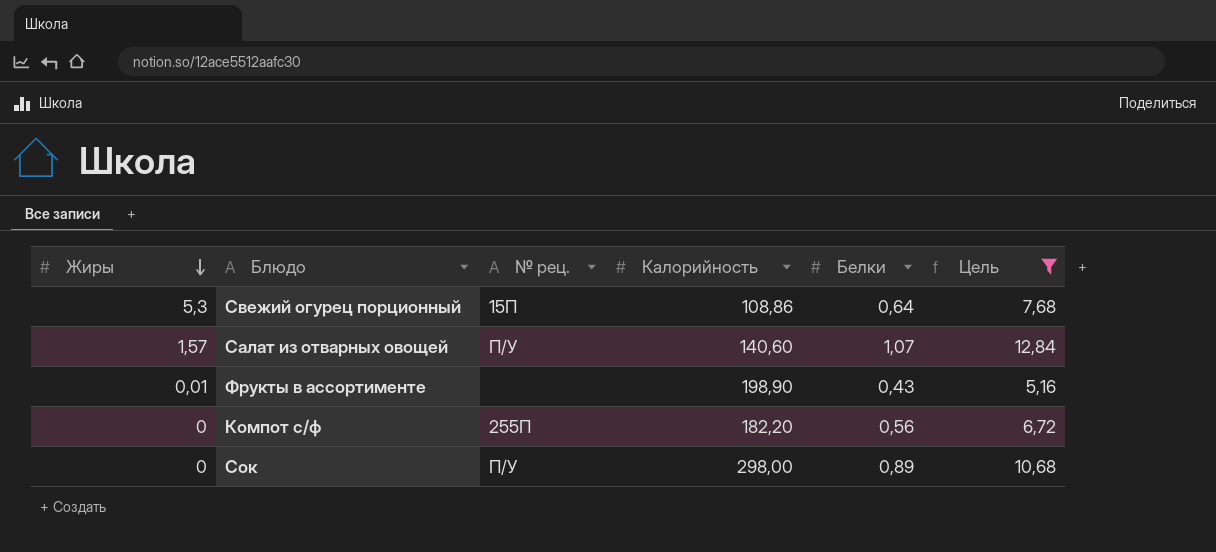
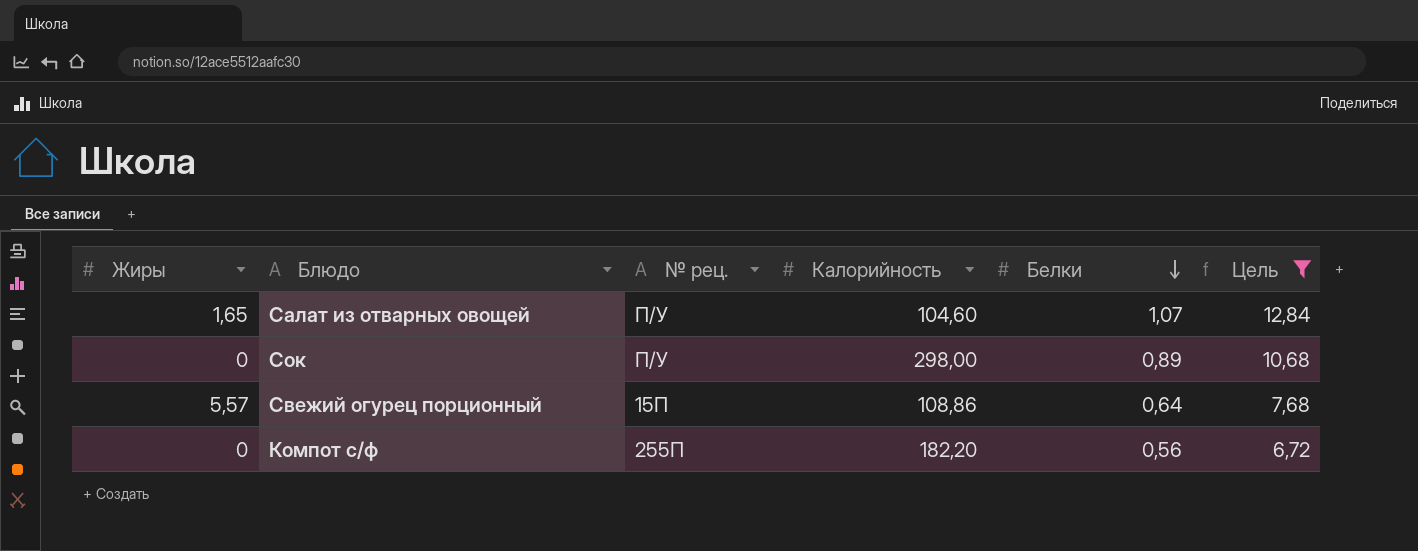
row order: Жиры descending -> Белки descending
row Фрукты в ассортименте: 0,01 | none | 198,90 | 0,43 | 5,16 -> none
Салат из отварных овощей | Жиры: 1,57 -> 1,65
Салат из отварных овощей | Калорийность: 140,60 -> 104,60
Свежий огурец порционный | Жиры: 5,3 -> 5,57

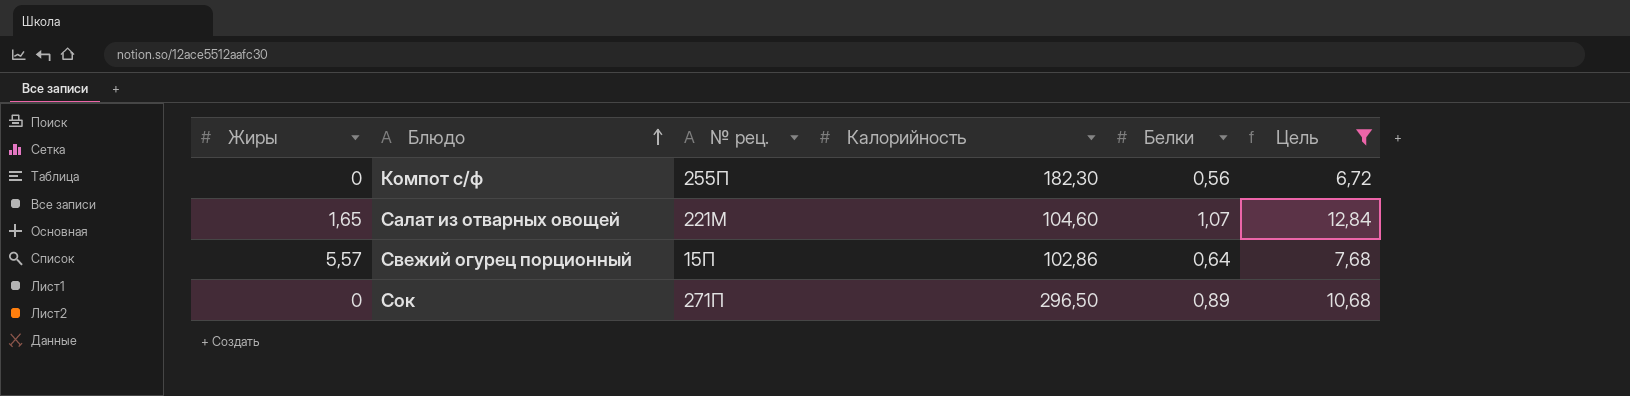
row order: Белки descending -> Блюдо ascending
Компот с/ф | Калорийность: 182,20 -> 182,30
Салат из отварных овощей | № рец.: П/У -> 221М
Свежий огурец порционный | Калорийность: 108,86 -> 102,86
Сок | № рец.: П/У -> 271П
Сок | Калорийность: 298,00 -> 296,50

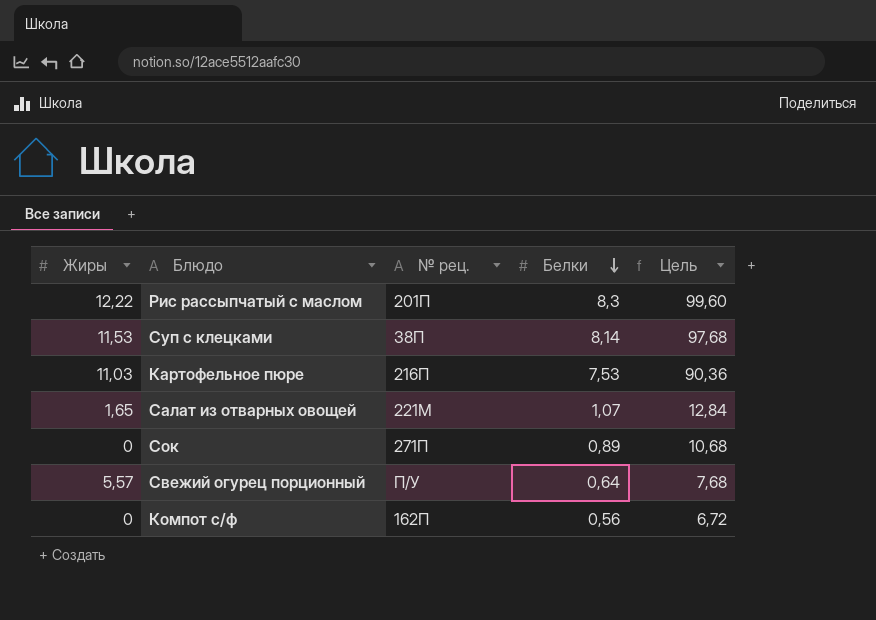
filter: Цель <= 12,84 -> none
row order: Блюдо ascending -> Белки descending
column Калорийность | position: 4 -> none
Свежий огурец порционный | № рец.: 15П -> П/У
Компот с/ф | № рец.: 255П -> 162П

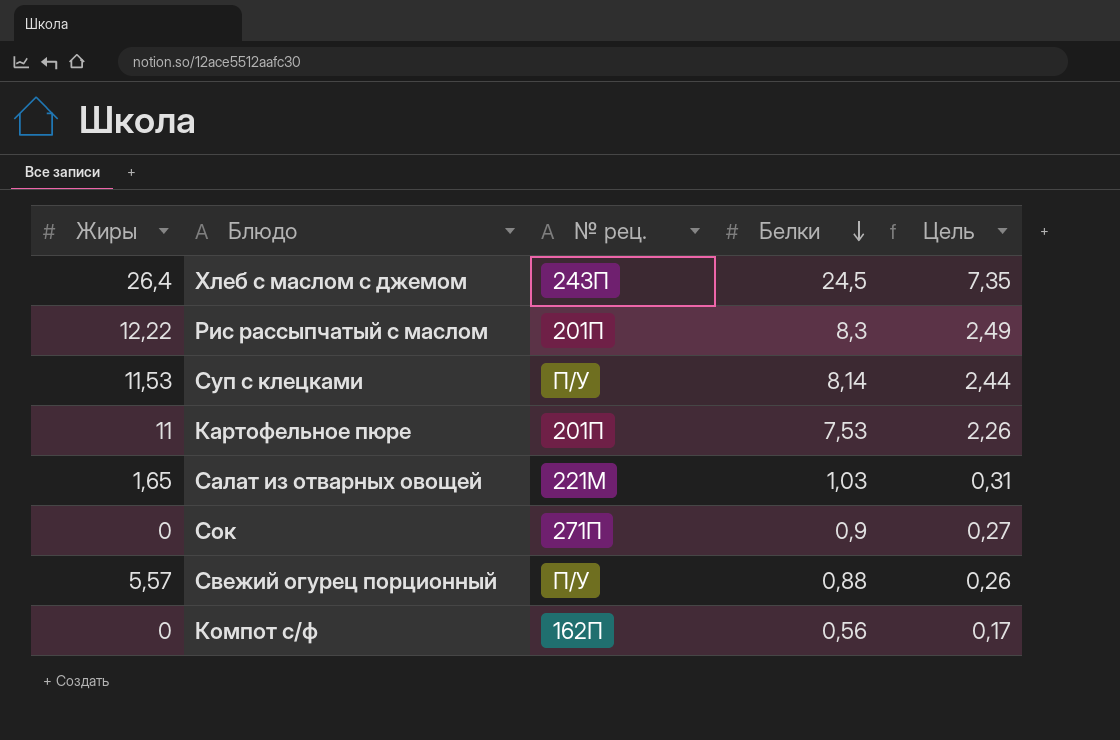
column Цель | formula: [Белки] * 12 -> [Белки] * 0,3
row Хлеб с маслом с джемом: none -> 26,4 | 243П | 24,5 | 7,35
Суп с клецками | № рец.: 38П -> П/У
Картофельное пюре | Жиры: 11,03 -> 11
Картофельное пюре | № рец.: 216П -> 201П
Салат из отварных овощей | Белки: 1,07 -> 1,03
Сок | Белки: 0,89 -> 0,9
Свежий огурец порционный | Белки: 0,64 -> 0,88

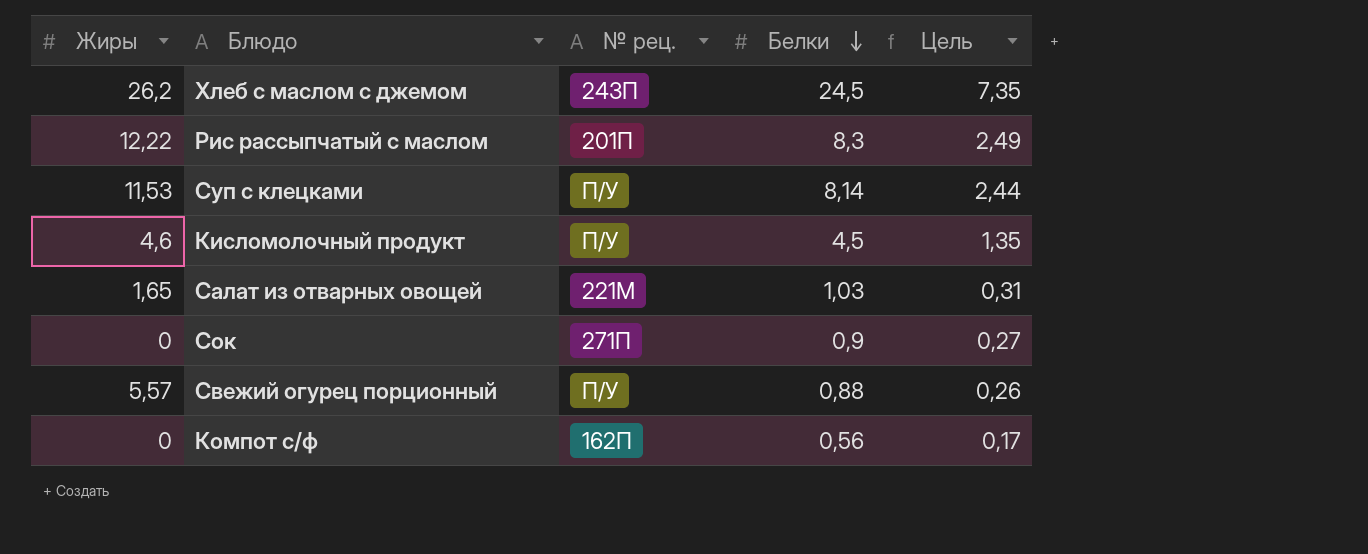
row Картофельное пюре: 11 | 201П | 7,53 | 2,26 -> none
Хлеб с маслом с джемом | Жиры: 26,4 -> 26,2
row Кисломолочный продукт: none -> 4,6 | П/У | 4,5 | 1,35

